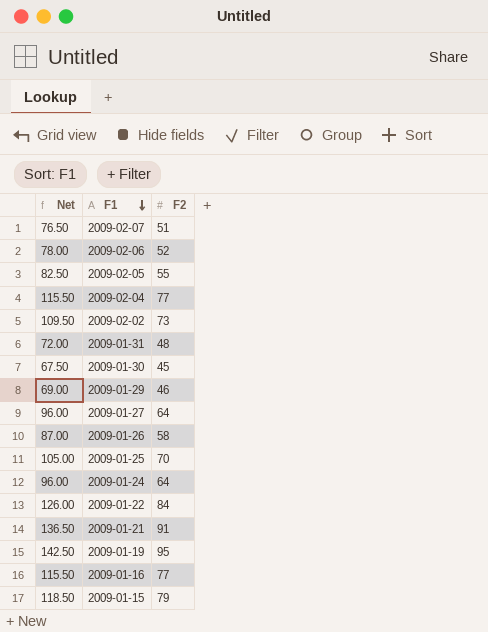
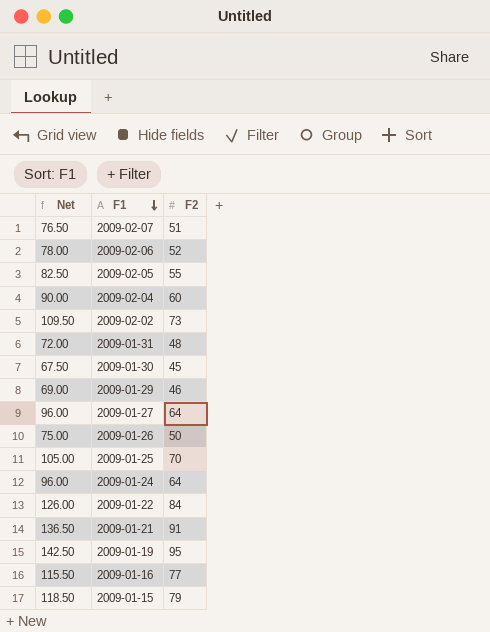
2009-02-04 | Net: 115.50 -> 90.00
2009-02-04 | F2: 77 -> 60
2009-01-26 | Net: 87.00 -> 75.00
2009-01-26 | F2: 58 -> 50

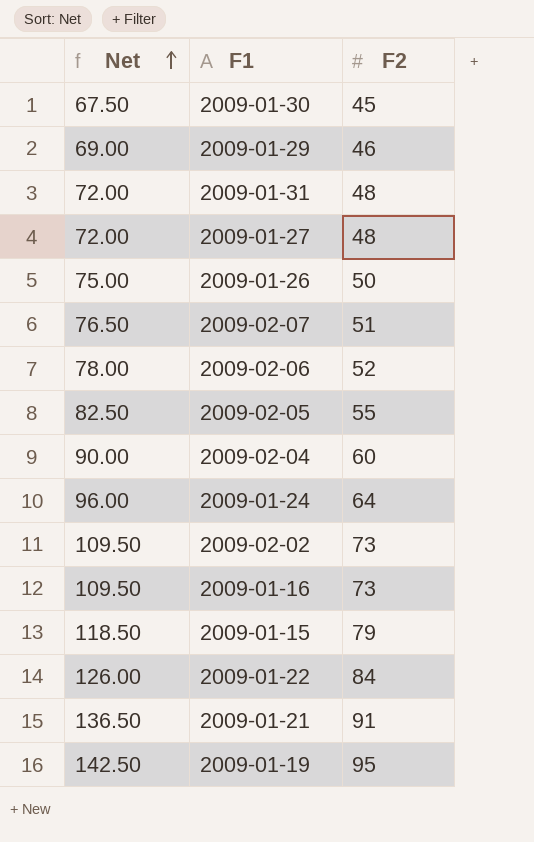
row order: F1 descending -> Net ascending
row 2009-01-25: 105.00 | 70 -> none
2009-01-27 | Net: 96.00 -> 72.00
2009-01-27 | F2: 64 -> 48
2009-01-16 | Net: 115.50 -> 109.50
2009-01-16 | F2: 77 -> 73

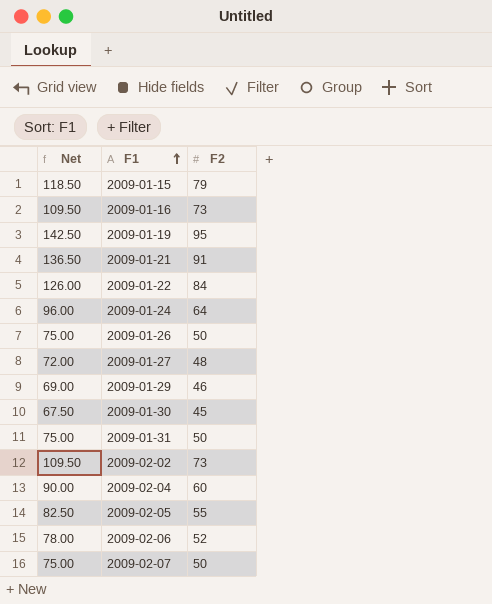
row order: Net ascending -> F1 ascending
2009-01-31 | Net: 72.00 -> 75.00
2009-01-31 | F2: 48 -> 50
2009-02-07 | Net: 76.50 -> 75.00
2009-02-07 | F2: 51 -> 50

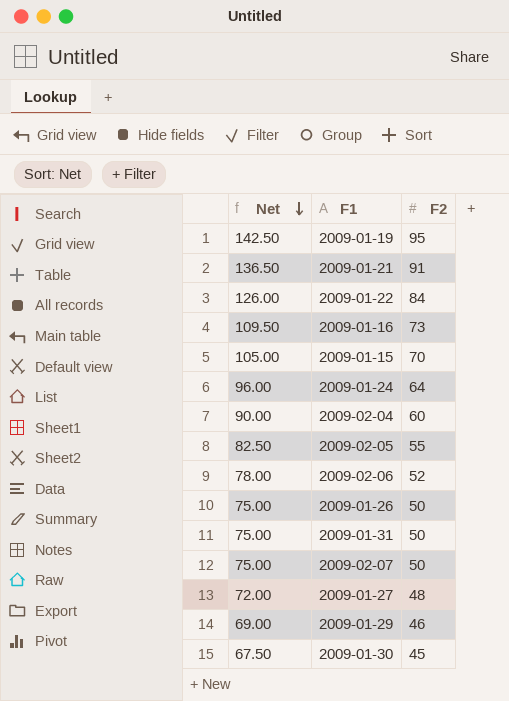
row order: F1 ascending -> Net descending
row 2009-02-02: 109.50 | 73 -> none
2009-01-15 | Net: 118.50 -> 105.00
2009-01-15 | F2: 79 -> 70

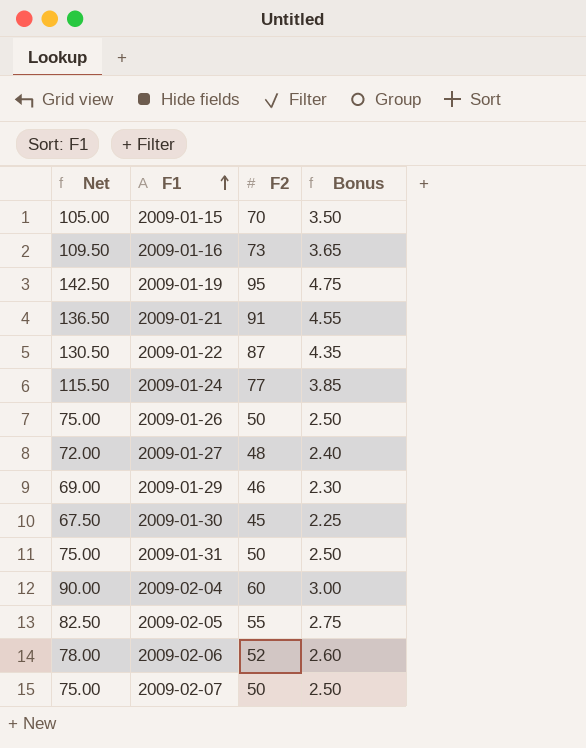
row order: Net descending -> F1 ascending
column Bonus | formula: none -> [F2] * 0.05
2009-01-22 | Net: 126.00 -> 130.50
2009-01-22 | F2: 84 -> 87
2009-01-24 | Net: 96.00 -> 115.50
2009-01-24 | F2: 64 -> 77

